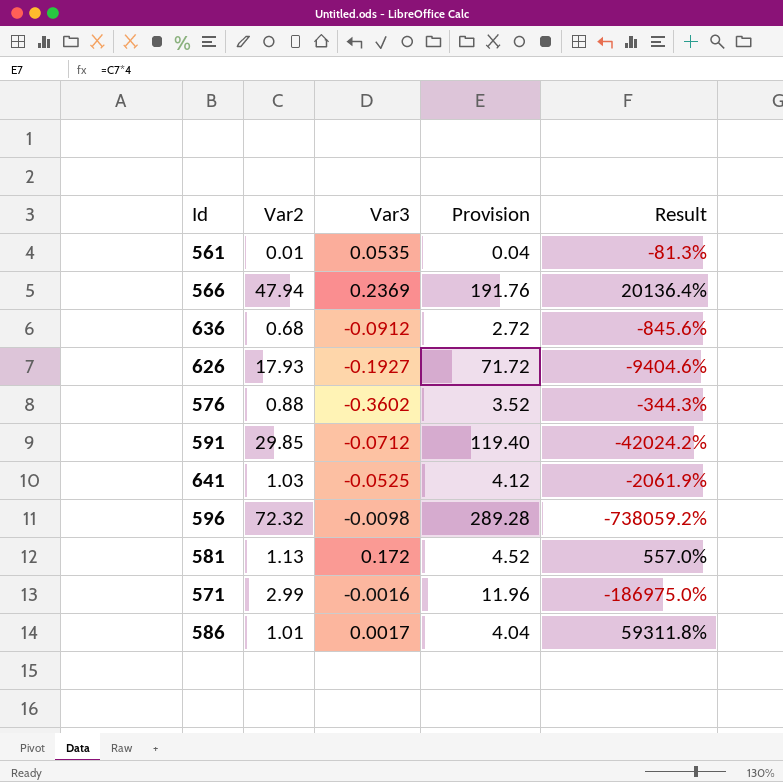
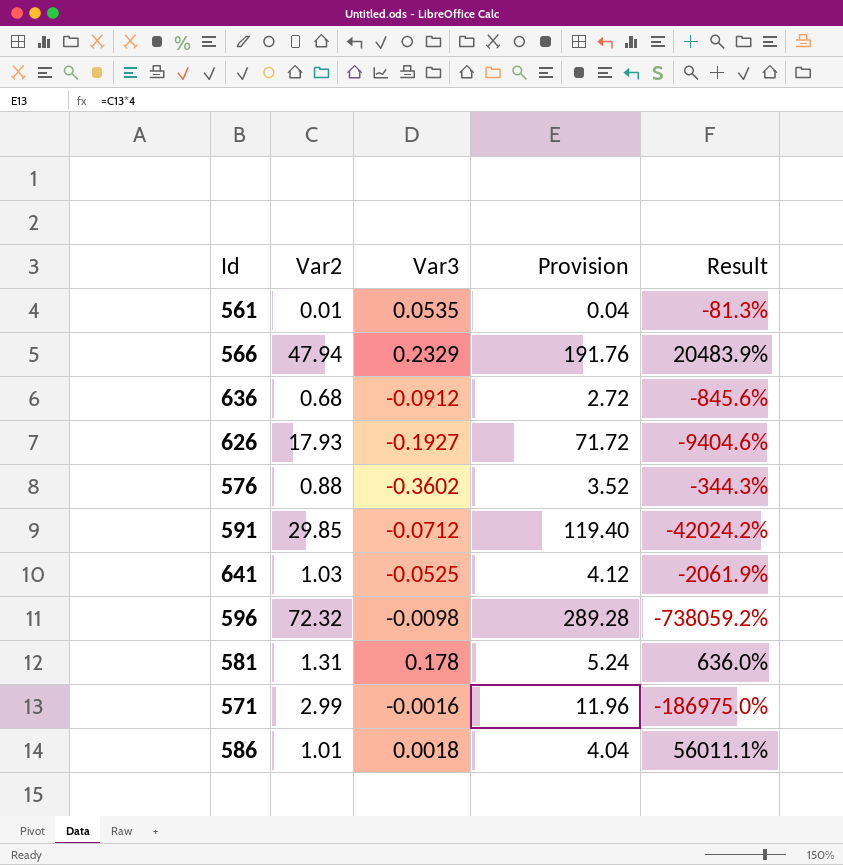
566 | Var3: 0.2369 -> 0.2329
566 | Result: 20136.4% -> 20483.9%
581 | Var2: 1.13 -> 1.31
581 | Var3: 0.172 -> 0.178
581 | Provision: 4.52 -> 5.24
581 | Result: 557.0% -> 636.0%
586 | Var3: 0.0017 -> 0.0018
586 | Result: 59311.8% -> 56011.1%

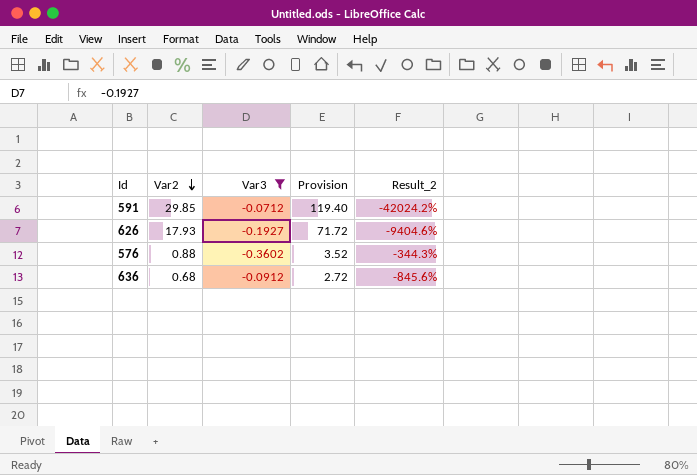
filter: none -> Var3 <= -0.0712
row order: none -> Var2 descending
column name: Result -> Result_2

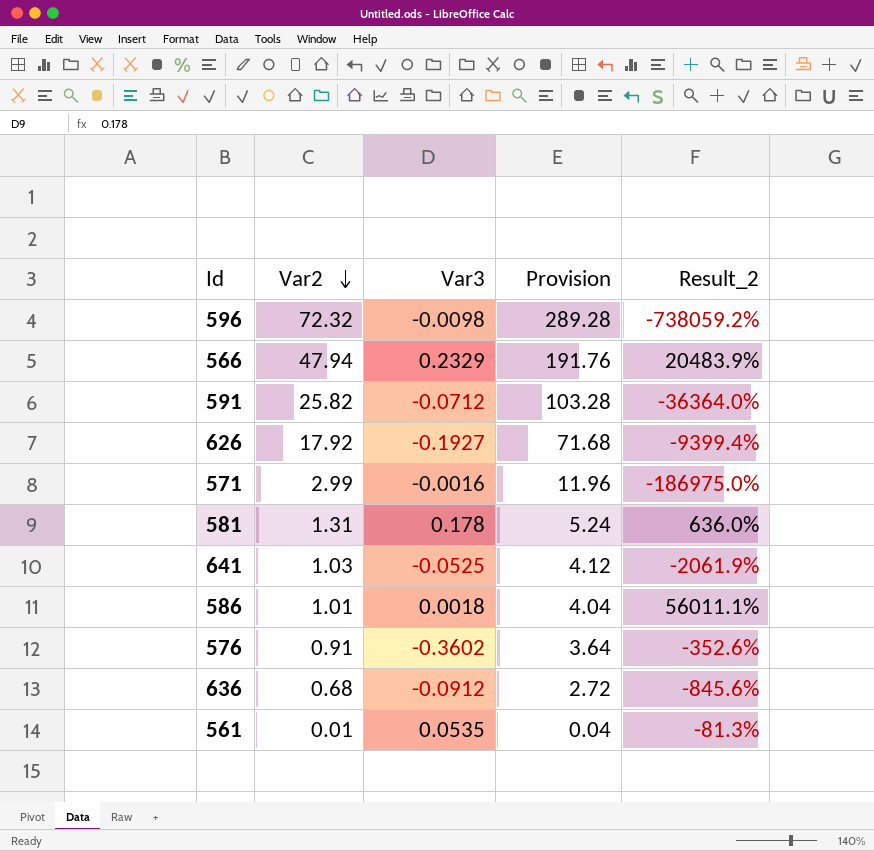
filter: Var3 <= -0.0712 -> none
591 | Var2: 29.85 -> 25.82
591 | Provision: 119.40 -> 103.28
591 | Result_2: -42024.2% -> -36364.0%
626 | Var2: 17.93 -> 17.92
626 | Provision: 71.72 -> 71.68
626 | Result_2: -9404.6% -> -9399.4%
576 | Var2: 0.88 -> 0.91
576 | Provision: 3.52 -> 3.64
576 | Result_2: -344.3% -> -352.6%

